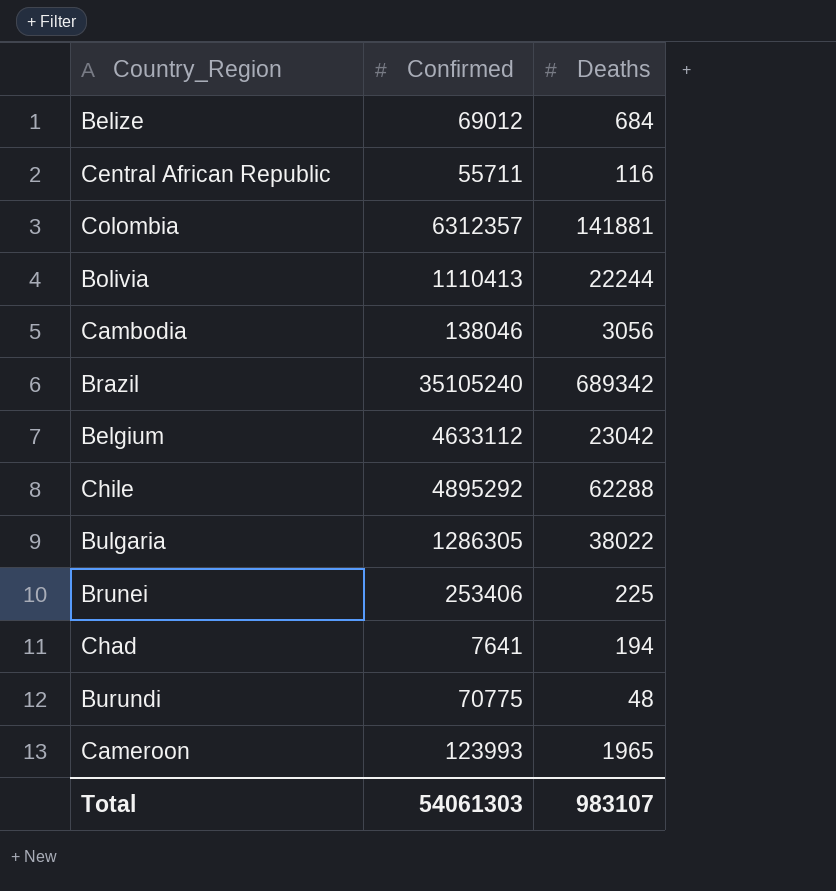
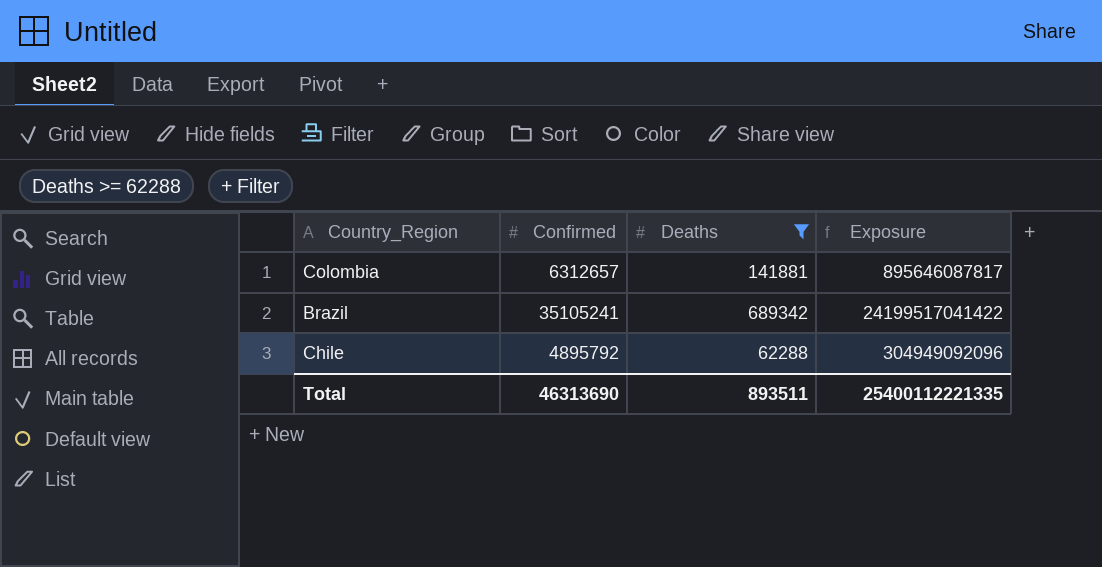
filter: none -> Deaths >= 62288
column Exposure | formula: none -> [Confirmed] * [Deaths]
Colombia | Confirmed: 6312357 -> 6312657
Brazil | Confirmed: 35105240 -> 35105241
Chile | Confirmed: 4895292 -> 4895792
Total | Confirmed: 54061303 -> 46313690
Total | Deaths: 983107 -> 893511

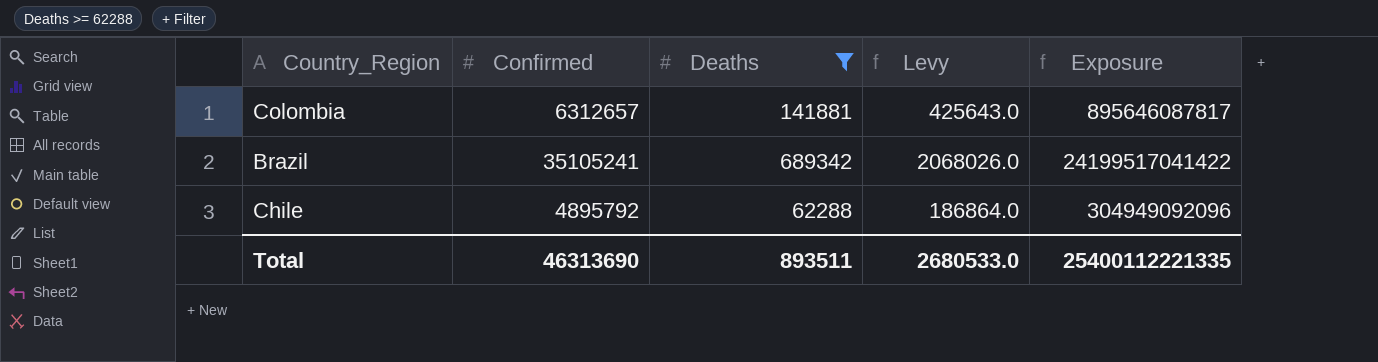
column Levy | formula: none -> [Deaths] * 3

